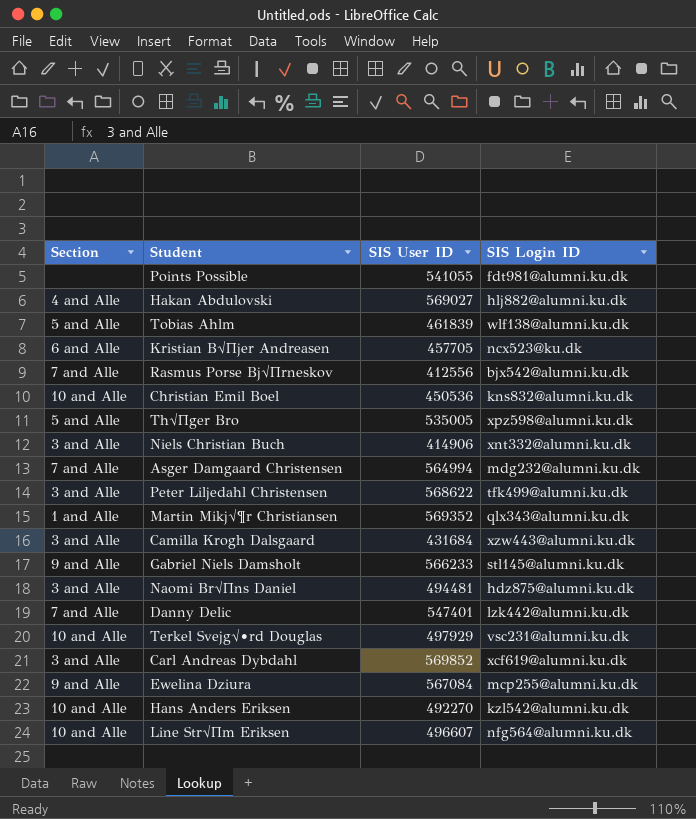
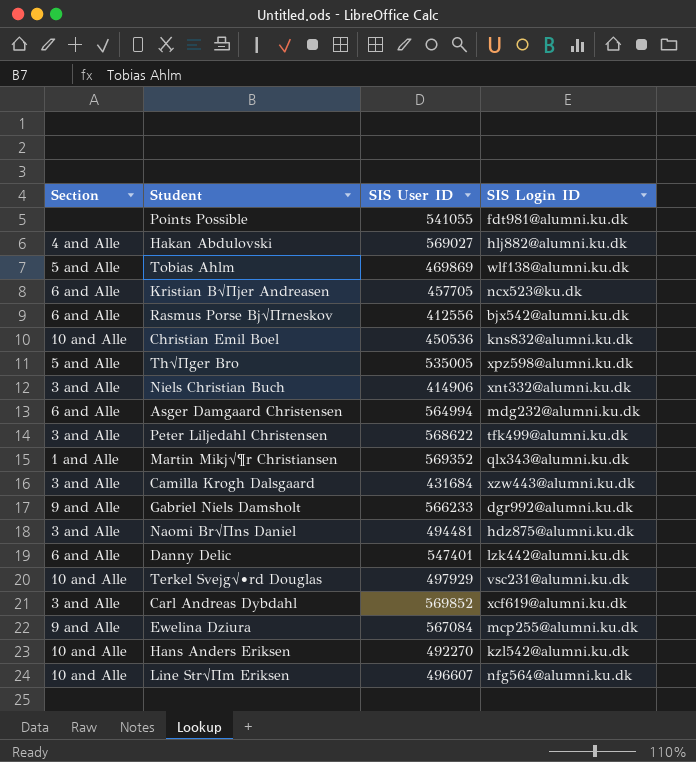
Tobias Ahlm | SIS User ID: 461839 -> 469869
Rasmus Porse Bj√∏rneskov | Section: 7 and Alle -> 6 and Alle
Asger Damgaard Christensen | Section: 7 and Alle -> 6 and Alle
Gabriel Niels Damsholt | SIS Login ID: stl145@alumni.ku.dk -> dgr992@alumni.ku.dk
Danny Delic | Section: 7 and Alle -> 6 and Alle

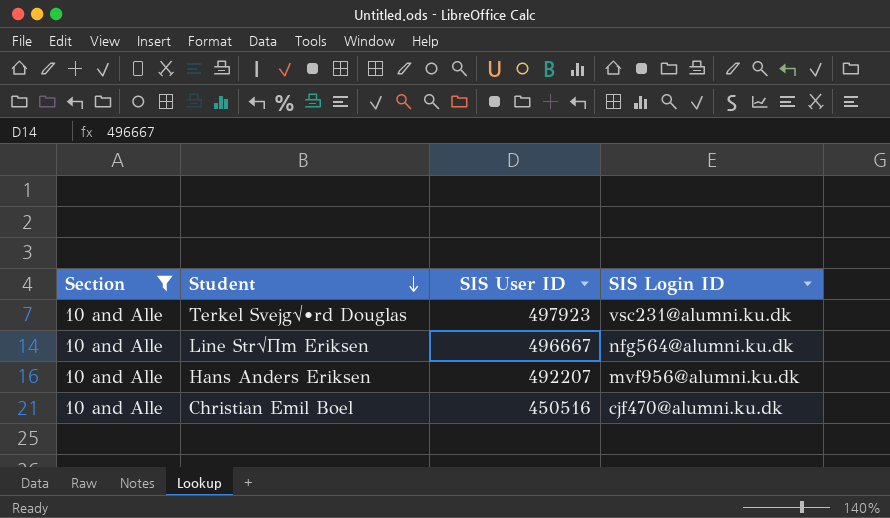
filter: none -> Section = 10 and Alle
row order: none -> Student descending
Terkel Svejg√•rd Douglas | SIS User ID: 497929 -> 497923
Line Str√∏m Eriksen | SIS User ID: 496607 -> 496667
Hans Anders Eriksen | SIS User ID: 492270 -> 492207
Hans Anders Eriksen | SIS Login ID: kzl542@alumni.ku.dk -> mvf956@alumni.ku.dk
Christian Emil Boel | SIS User ID: 450536 -> 450516
Christian Emil Boel | SIS Login ID: kns832@alumni.ku.dk -> cjf470@alumni.ku.dk

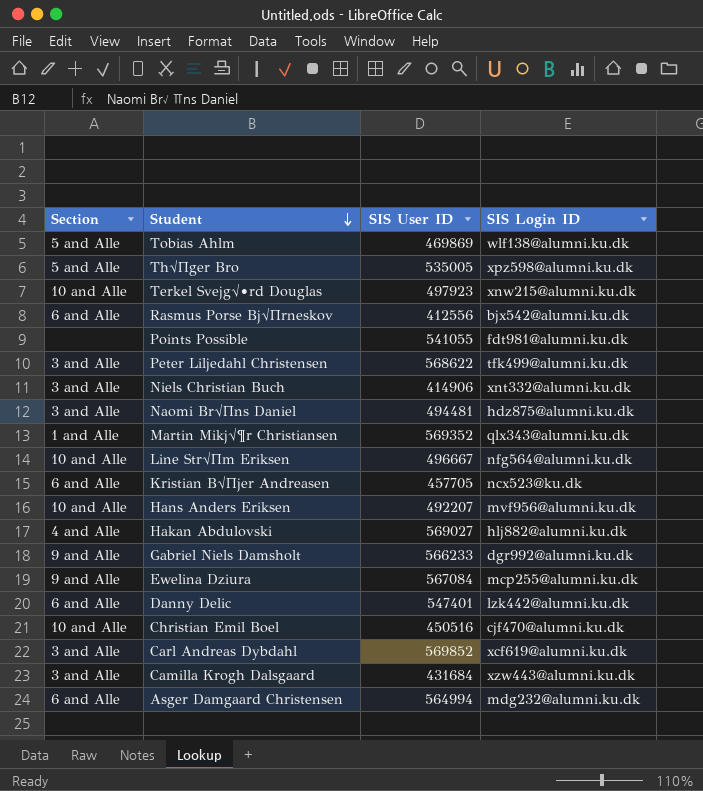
filter: Section = 10 and Alle -> none
Terkel Svejg√•rd Douglas | SIS Login ID: vsc231@alumni.ku.dk -> xnw215@alumni.ku.dk

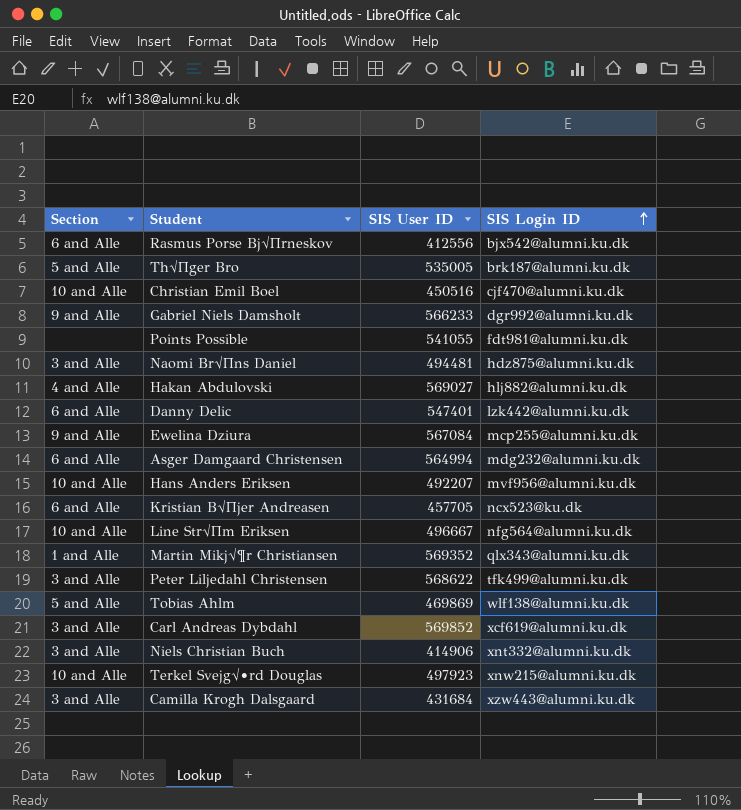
row order: Student descending -> SIS Login ID ascending
Th√∏ger Bro | SIS Login ID: xpz598@alumni.ku.dk -> brk187@alumni.ku.dk

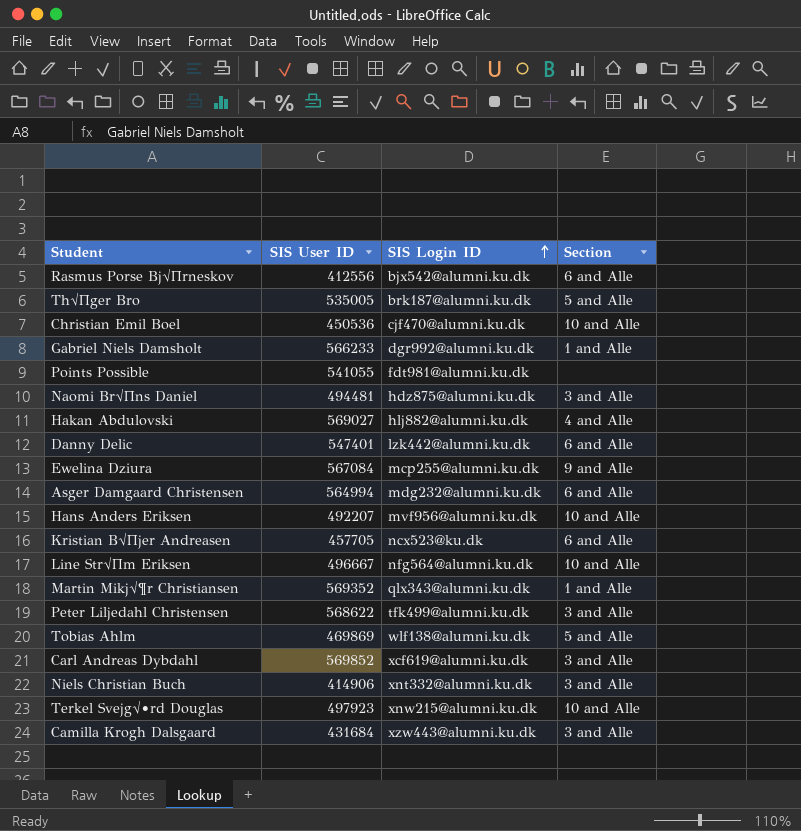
column Section | position: 1 -> 4
Christian Emil Boel | SIS User ID: 450516 -> 450536
Gabriel Niels Damsholt | Section: 9 and Alle -> 1 and Alle

